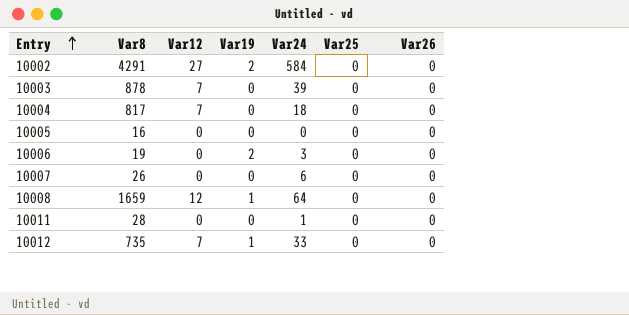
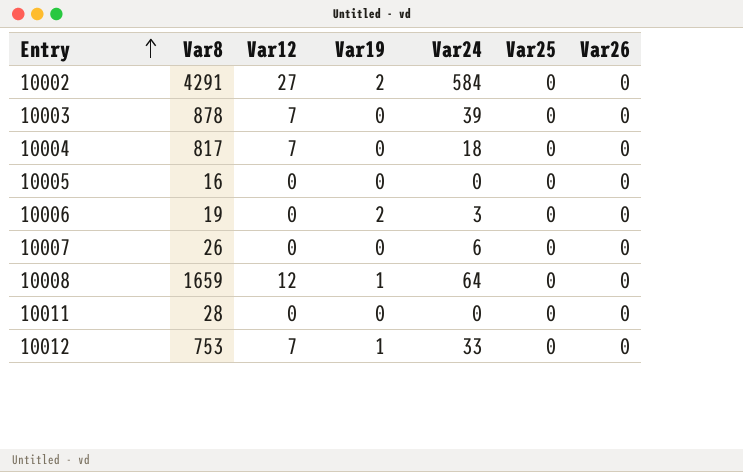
10011 | Var24: 1 -> 0
10012 | Var8: 735 -> 753

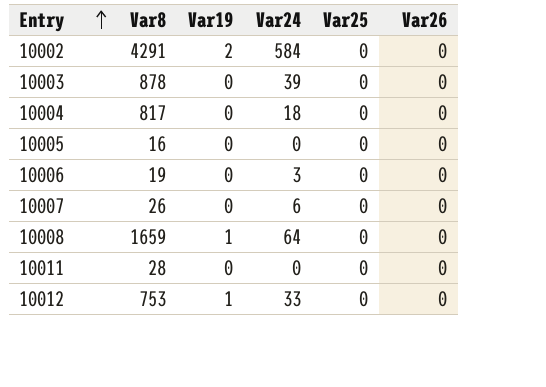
column Var12 | position: 3 -> none
10006 | Var19: 2 -> 0

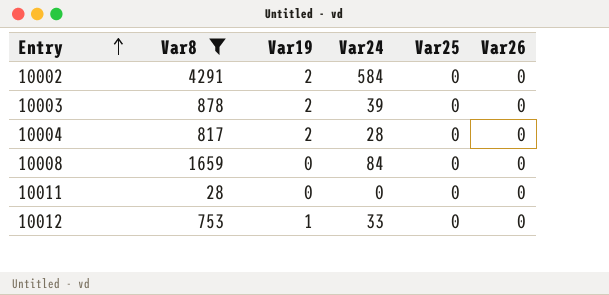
filter: none -> Var8 >= 28
10003 | Var19: 0 -> 2
10004 | Var19: 0 -> 2
10004 | Var24: 18 -> 28
10008 | Var19: 1 -> 0
10008 | Var24: 64 -> 84

